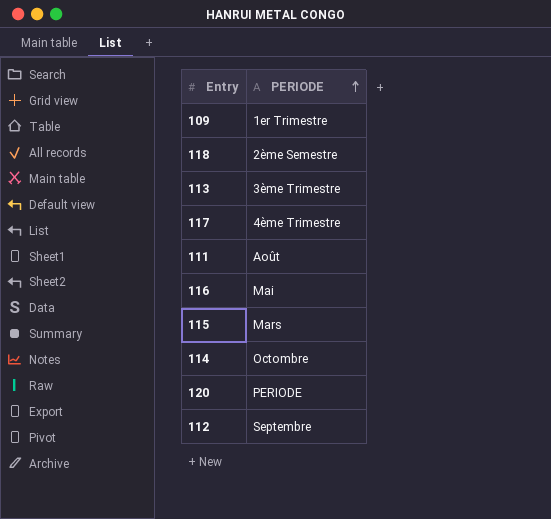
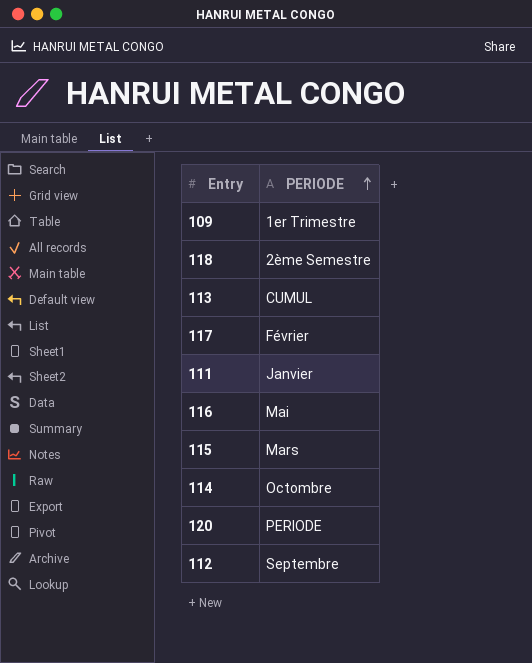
113 | PERIODE: 3ème Trimestre -> CUMUL
117 | PERIODE: 4ème Trimestre -> Février
111 | PERIODE: Août -> Janvier

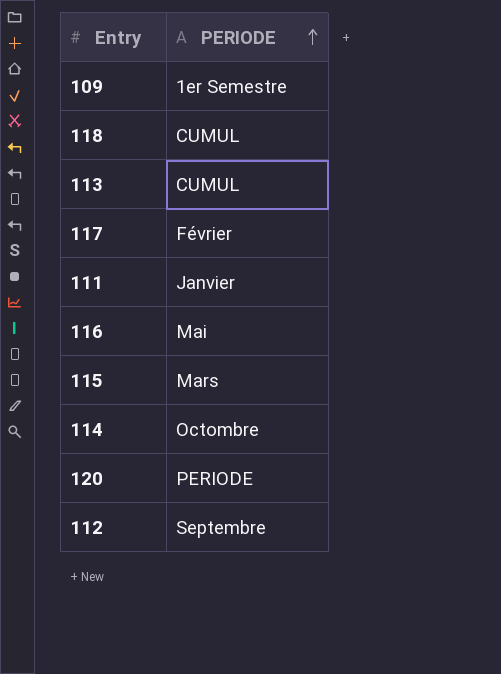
109 | PERIODE: 1er Trimestre -> 1er Semestre
118 | PERIODE: 2ème Semestre -> CUMUL

